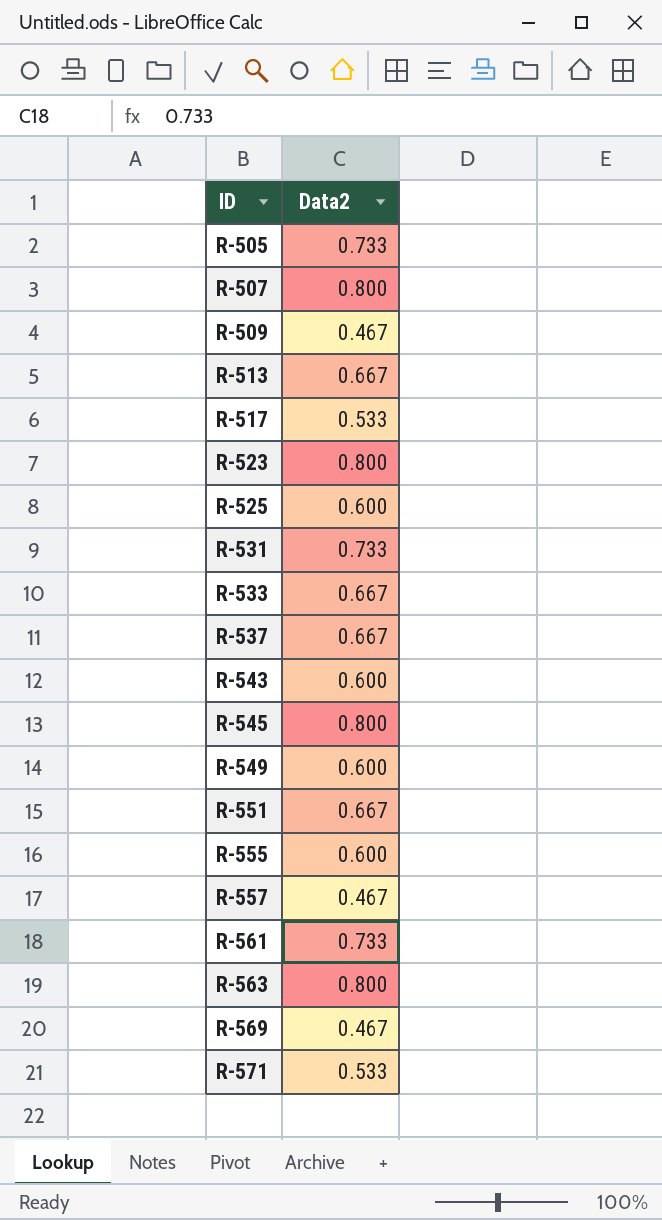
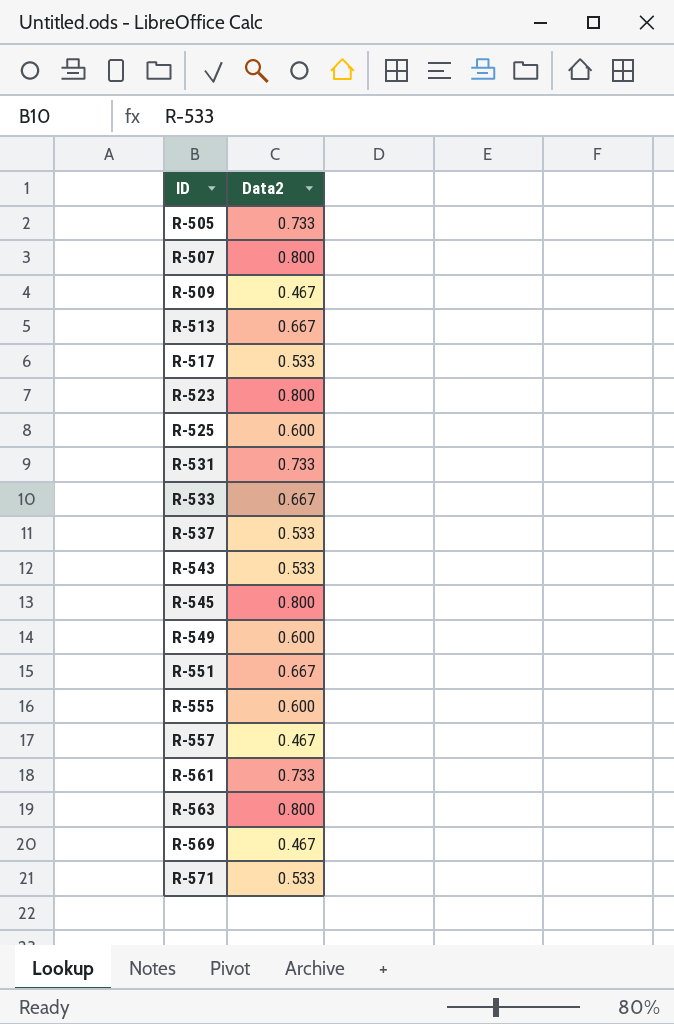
R-537 | Data2: 0.667 -> 0.533
R-543 | Data2: 0.600 -> 0.533

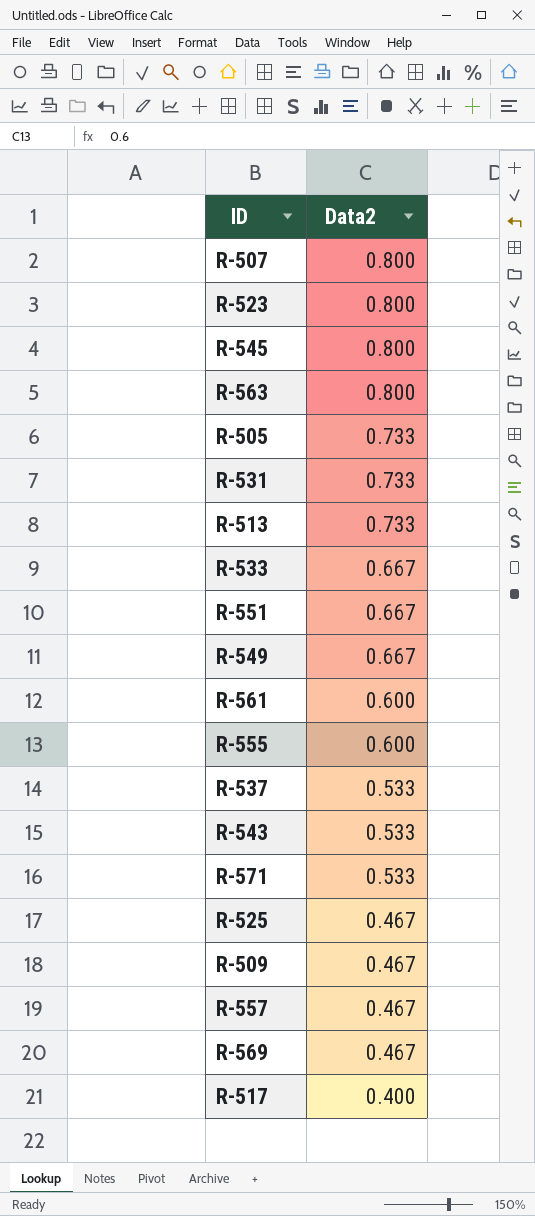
row order: ID ascending -> Data2 descending
R-513 | Data2: 0.667 -> 0.733
R-549 | Data2: 0.600 -> 0.667
R-561 | Data2: 0.733 -> 0.600
R-525 | Data2: 0.600 -> 0.467
R-517 | Data2: 0.533 -> 0.400

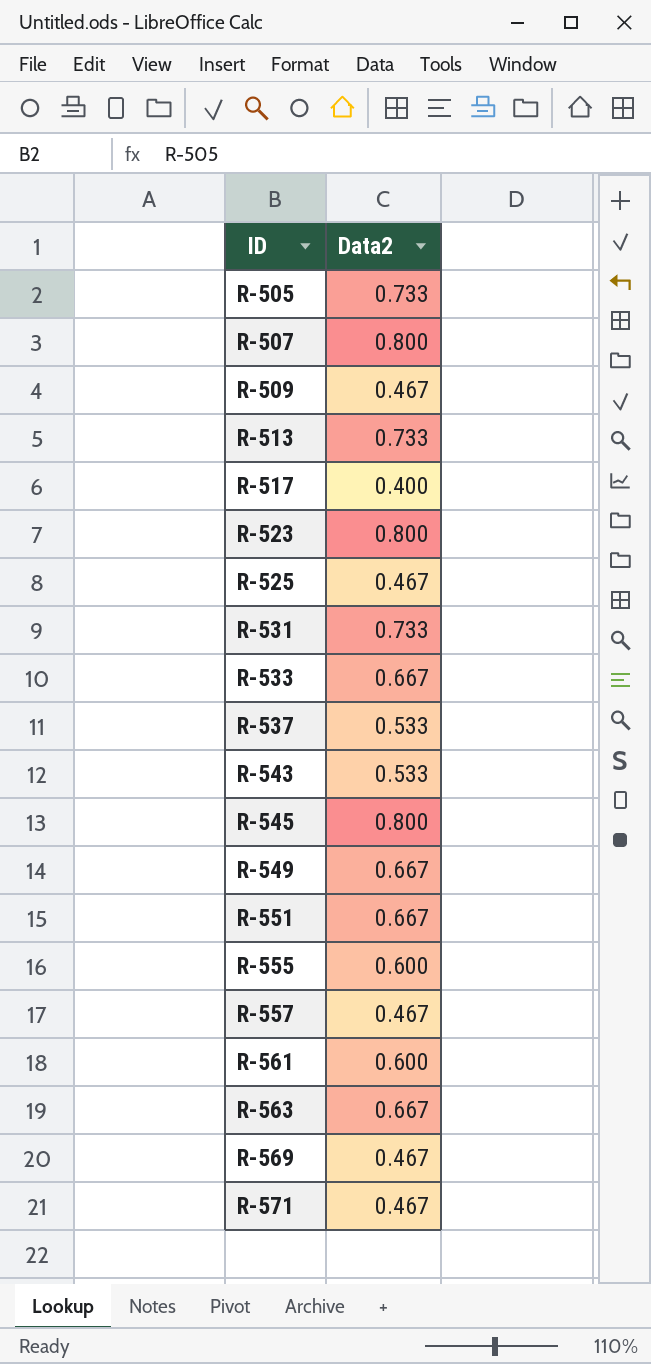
row order: Data2 descending -> ID ascending
R-563 | Data2: 0.800 -> 0.667
R-571 | Data2: 0.533 -> 0.467

